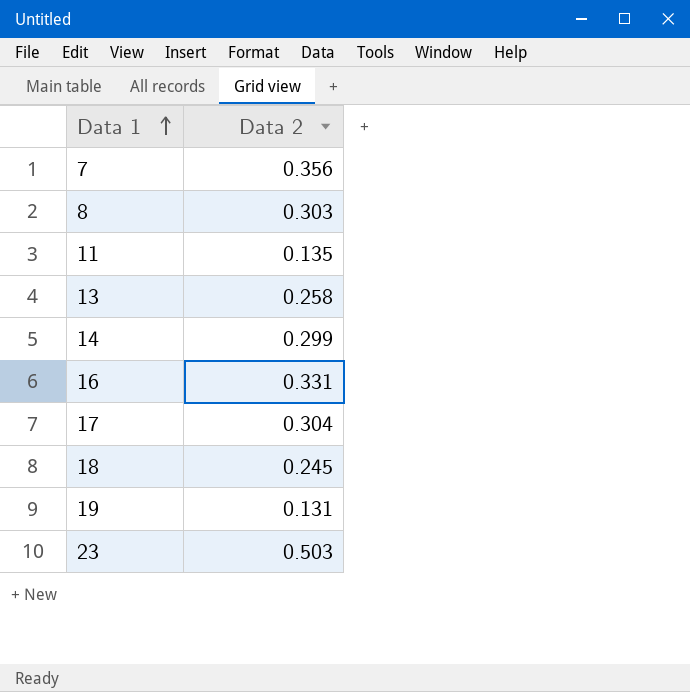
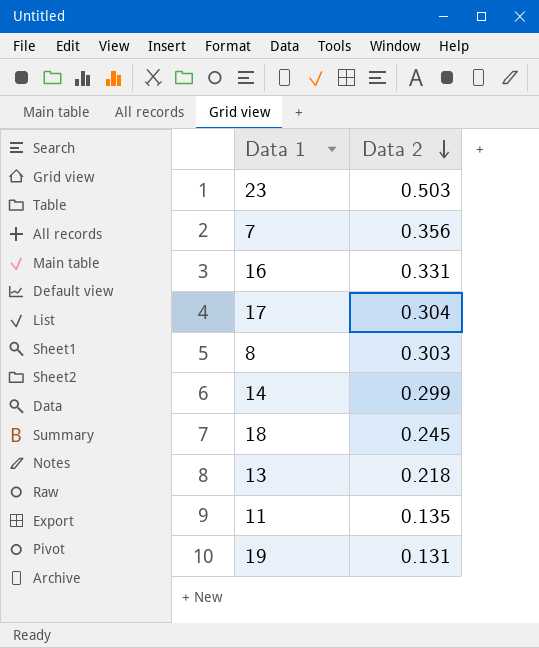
row order: Data 1 ascending -> Data 2 descending
13 | Data 2: 0.258 -> 0.218

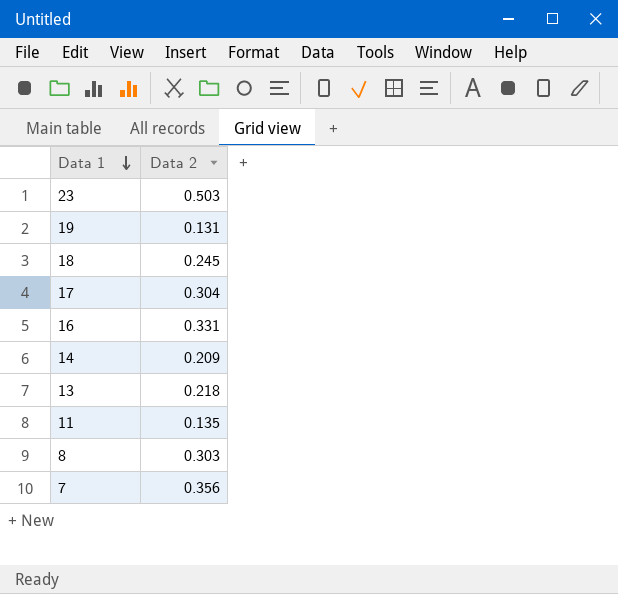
row order: Data 2 descending -> Data 1 descending
14 | Data 2: 0.299 -> 0.209

